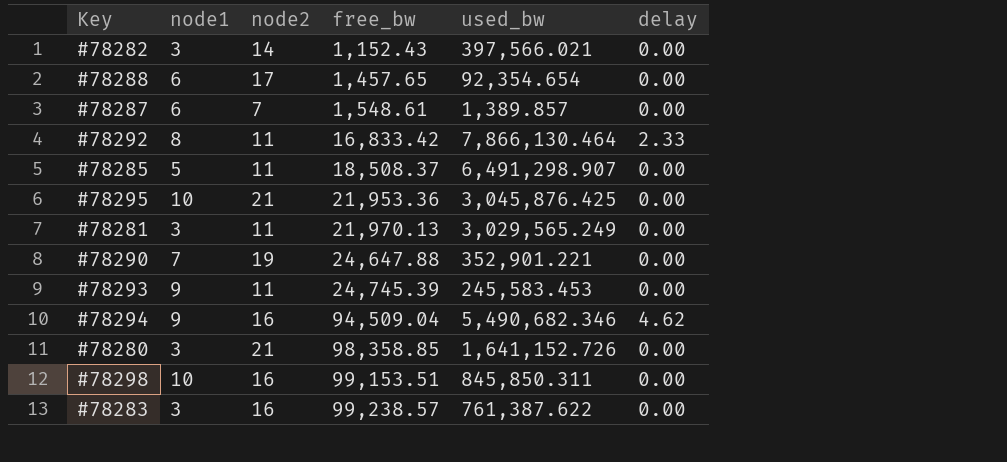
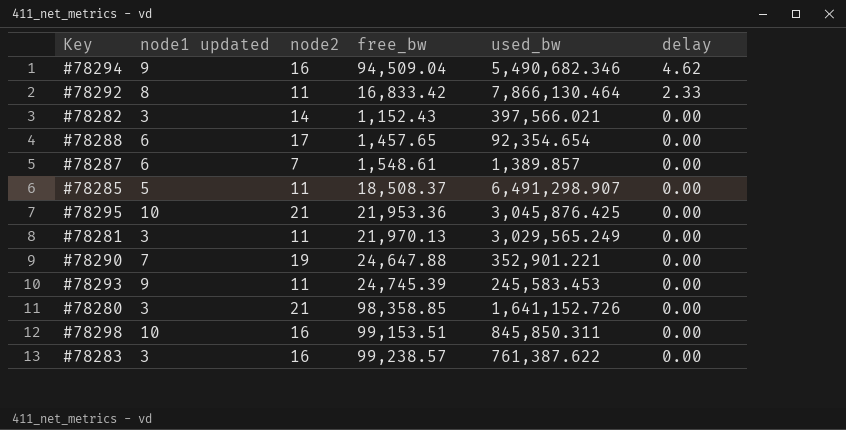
row order: free_bw ascending -> delay descending
column name: node1 -> node1 updated

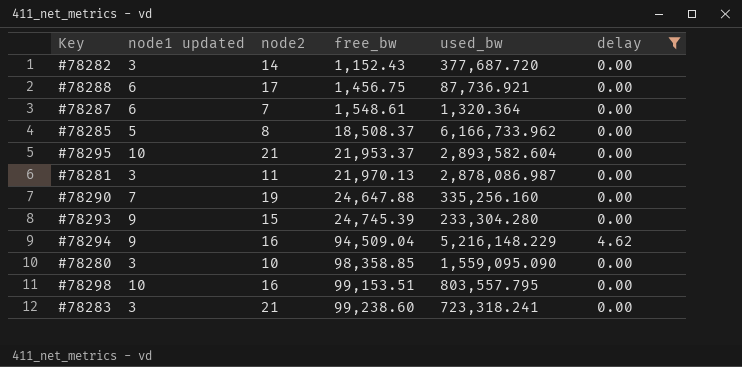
filter: none -> delay != 2.33
row order: delay descending -> free_bw ascending
#78282 | used_bw: 397,566.021 -> 377,687.720
#78288 | free_bw: 1,457.65 -> 1,456.75
#78288 | used_bw: 92,354.654 -> 87,736.921
#78287 | used_bw: 1,389.857 -> 1,320.364
#78285 | node2: 11 -> 8
#78285 | used_bw: 6,491,298.907 -> 6,166,733.962
#78295 | free_bw: 21,953.36 -> 21,953.37
#78295 | used_bw: 3,045,876.425 -> 2,893,582.604
#78281 | used_bw: 3,029,565.249 -> 2,878,086.987
#78290 | used_bw: 352,901.221 -> 335,256.160
#78293 | node2: 11 -> 15
#78293 | used_bw: 245,583.453 -> 233,304.280
#78294 | used_bw: 5,490,682.346 -> 5,216,148.229
#78280 | node2: 21 -> 10
#78280 | used_bw: 1,641,152.726 -> 1,559,095.090
#78298 | used_bw: 845,850.311 -> 803,557.795
#78283 | node2: 16 -> 21
#78283 | free_bw: 99,238.57 -> 99,238.60
#78283 | used_bw: 761,387.622 -> 723,318.241

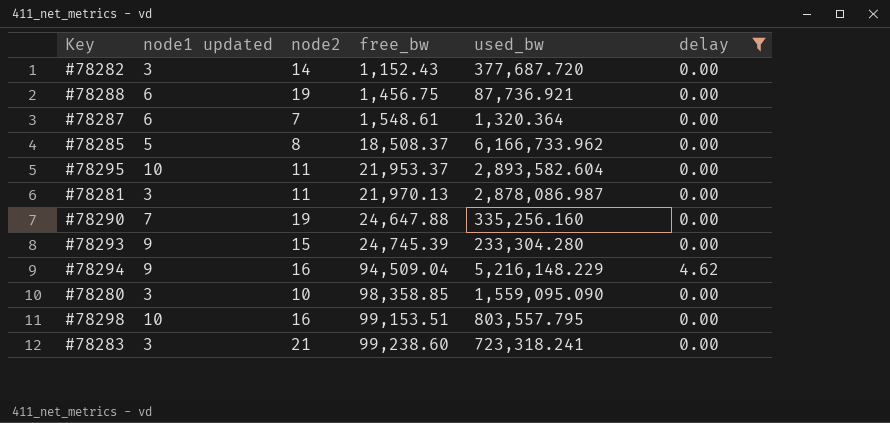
#78288 | node2: 17 -> 19
#78295 | node2: 21 -> 11

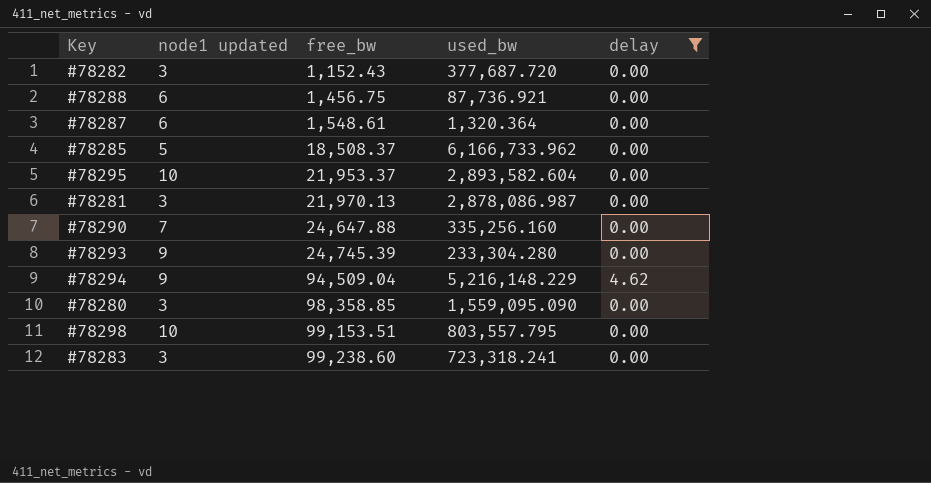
column node2 | position: 3 -> none

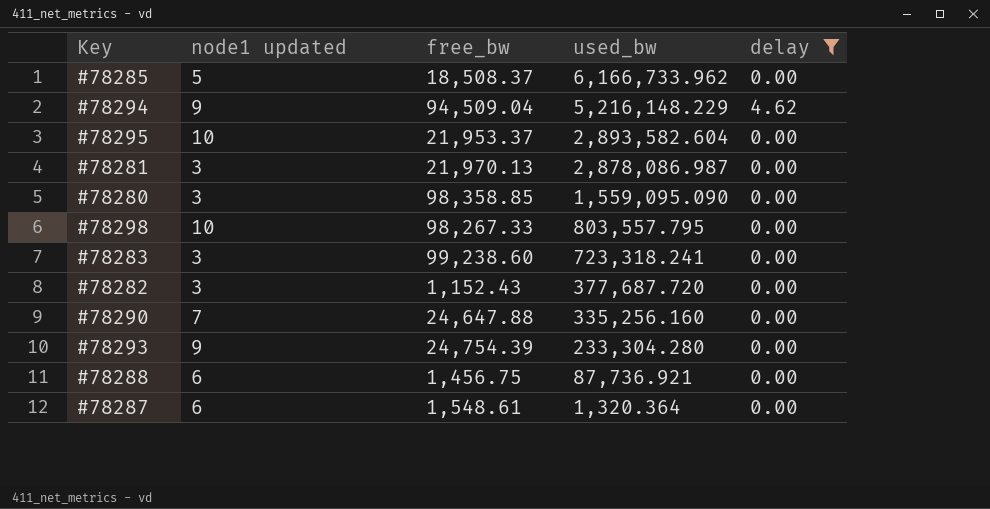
row order: free_bw ascending -> used_bw descending
#78298 | free_bw: 99,153.51 -> 98,267.33
#78293 | free_bw: 24,745.39 -> 24,754.39

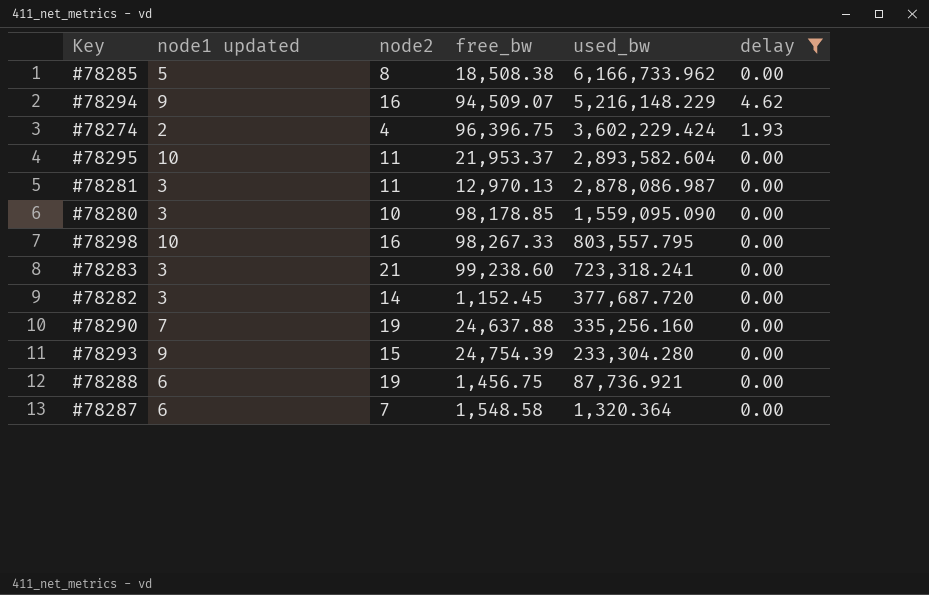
column node2 | position: none -> 3
#78285 | free_bw: 18,508.37 -> 18,508.38
#78294 | free_bw: 94,509.04 -> 94,509.07
row #78274: none -> 2 | 4 | 96,396.75 | 3,602,229.424 | 1.93
#78281 | free_bw: 21,970.13 -> 12,970.13
#78280 | free_bw: 98,358.85 -> 98,178.85
#78282 | free_bw: 1,152.43 -> 1,152.45
#78290 | free_bw: 24,647.88 -> 24,637.88
#78287 | free_bw: 1,548.61 -> 1,548.58

